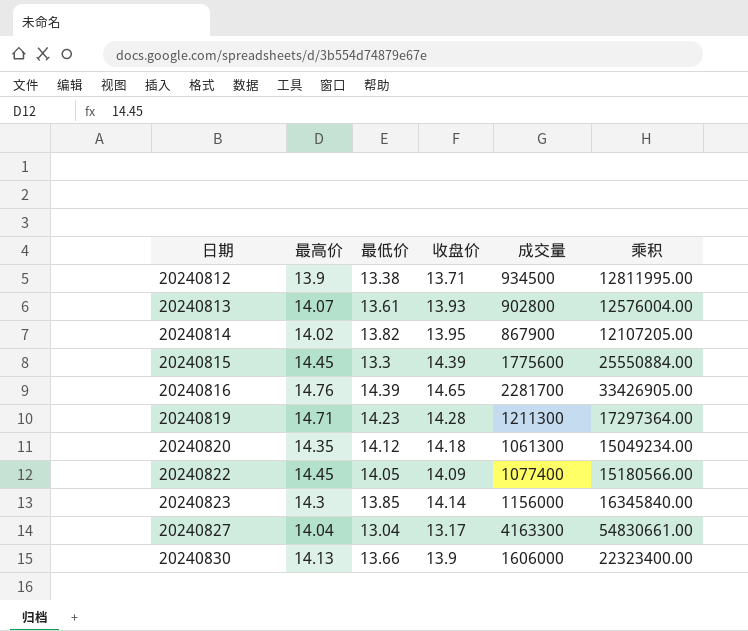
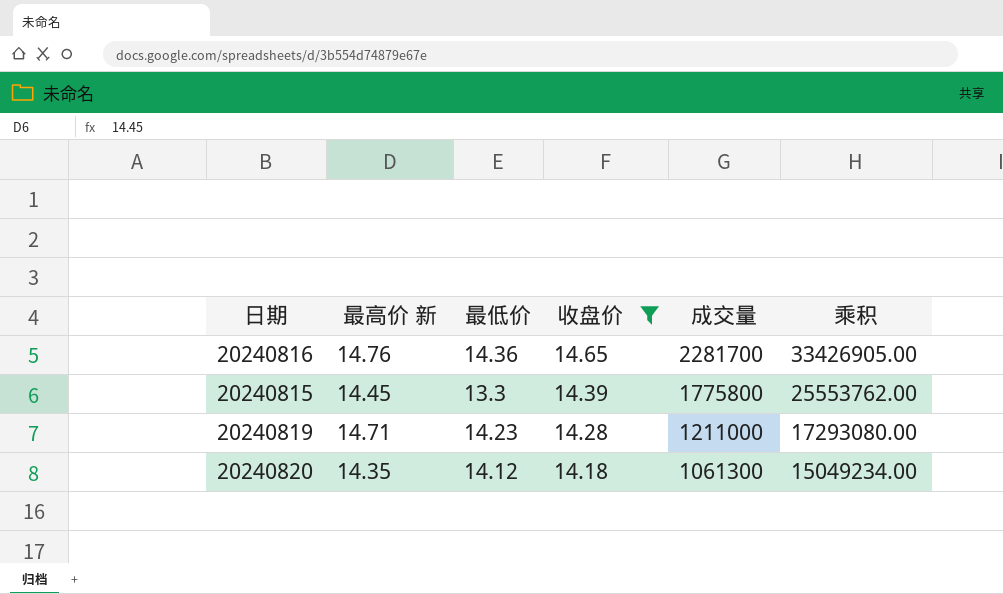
filter: none -> 收盘价 >= 14.18
row order: 日期 ascending -> 收盘价 descending
column name: 最高价 -> 最高价 新
20240816 | 最低价: 14.39 -> 14.36
20240815 | 成交量: 1775600 -> 1775800
20240815 | 乘积: 25550884.00 -> 25553762.00
20240819 | 成交量: 1211300 -> 1211000
20240819 | 乘积: 17297364.00 -> 17293080.00

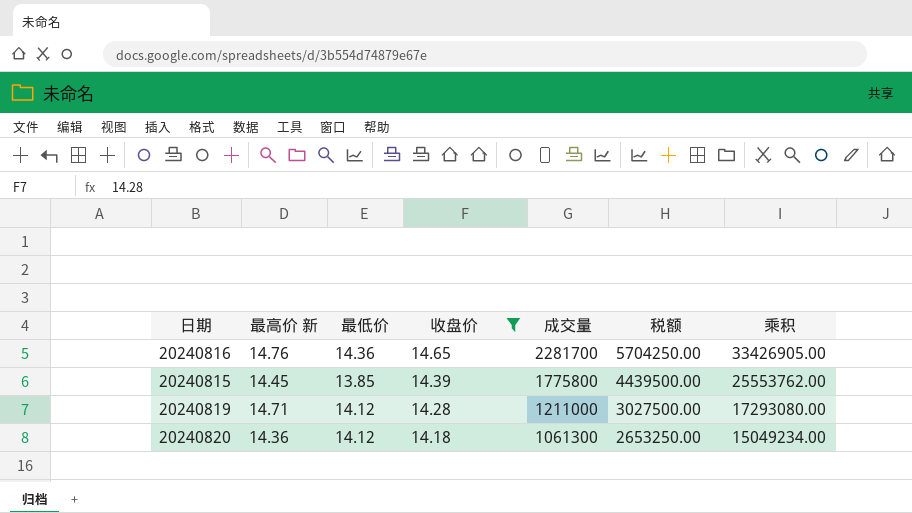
column 税额 | formula: none -> [成交量] * 2.5
20240815 | 最低价: 13.3 -> 13.85
20240819 | 最低价: 14.23 -> 14.12
20240820 | 最高价 新: 14.35 -> 14.36

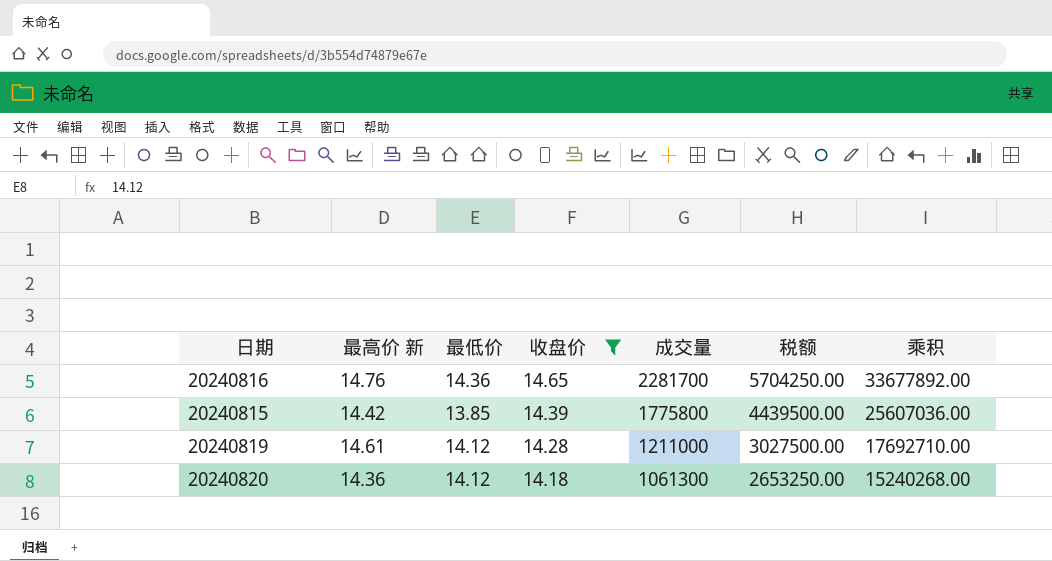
column 乘积 | formula: [收盘价] * [成交量] -> [最高价 新] * [成交量]
20240815 | 最高价 新: 14.45 -> 14.42
20240819 | 最高价 新: 14.71 -> 14.61

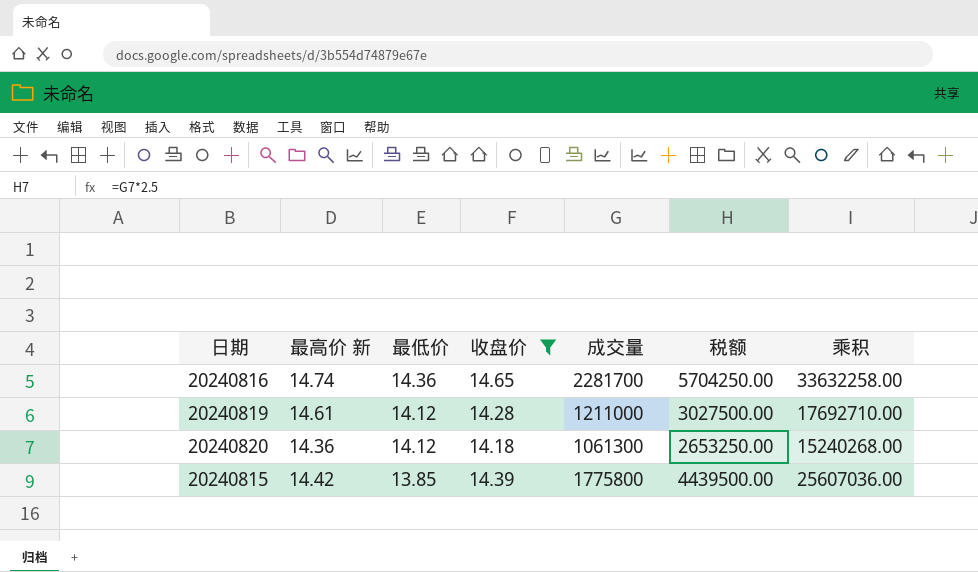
row order: 收盘价 descending -> 最低价 descending
20240816 | 最高价 新: 14.76 -> 14.74
20240816 | 乘积: 33677892.00 -> 33632258.00

